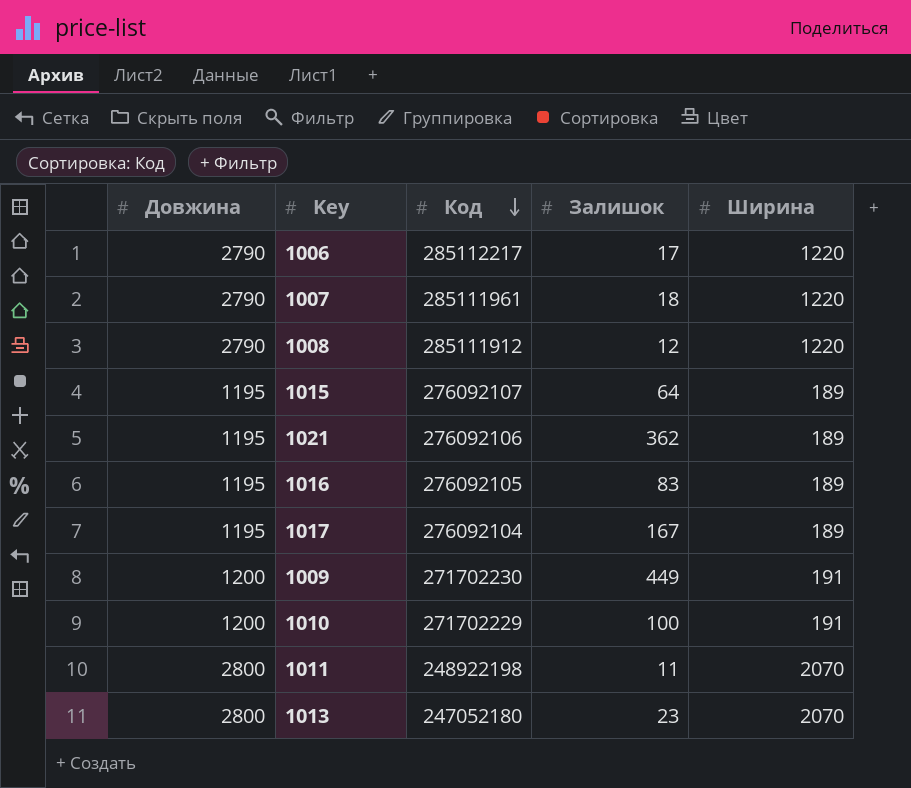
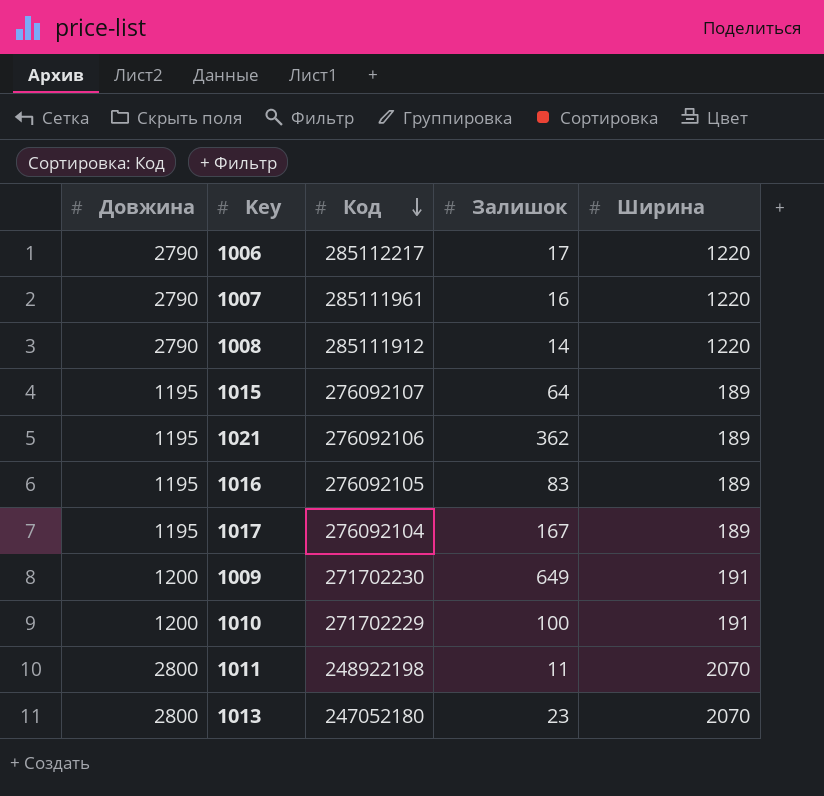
1007 | Залишок: 18 -> 16
1008 | Залишок: 12 -> 14
1009 | Залишок: 449 -> 649

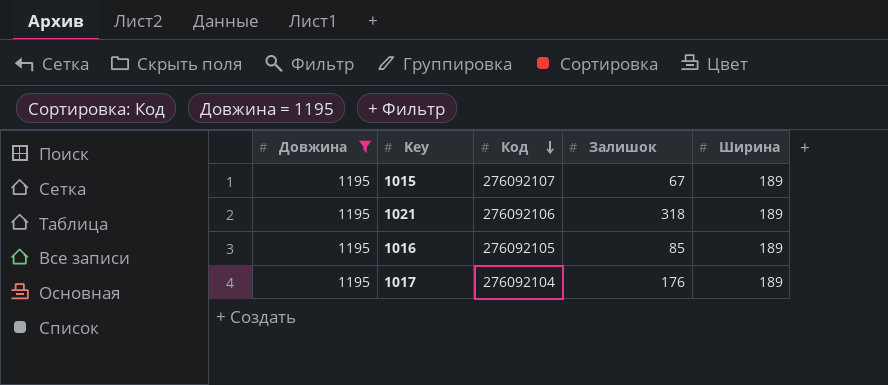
filter: none -> Довжина = 1195
1015 | Залишок: 64 -> 67
1021 | Залишок: 362 -> 318
1016 | Залишок: 83 -> 85
1017 | Залишок: 167 -> 176

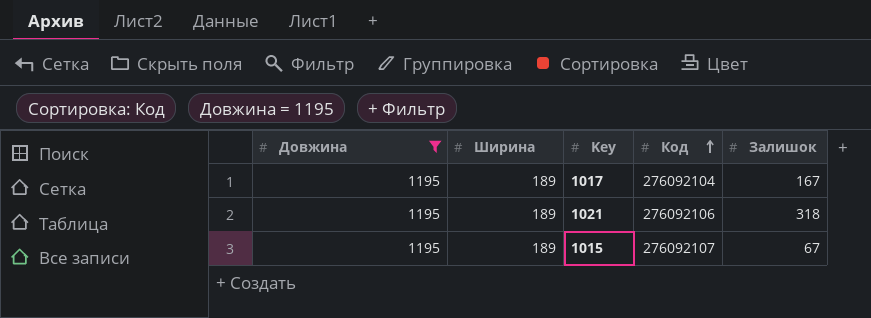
row order: Код descending -> Код ascending
column Ширина | position: 5 -> 2
row 1016: 1195 | 276092105 | 85 | 189 -> none
1017 | Залишок: 176 -> 167

